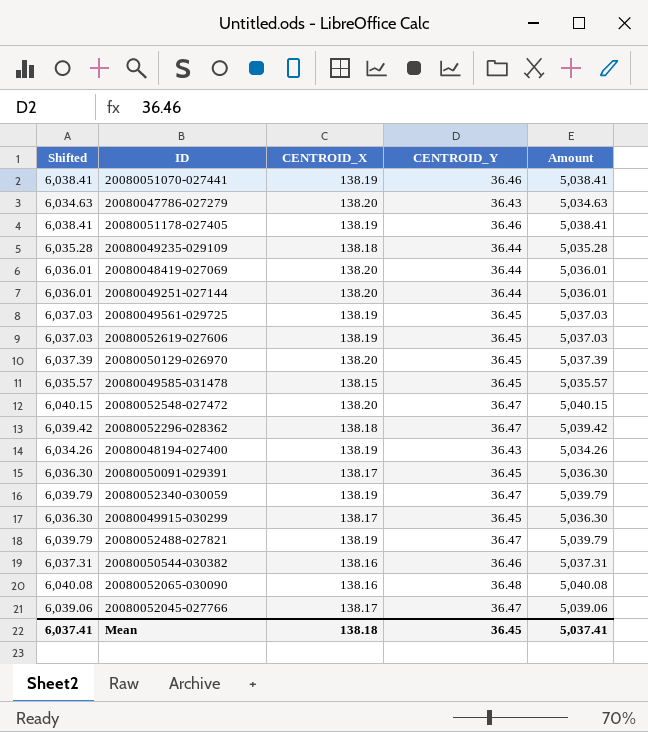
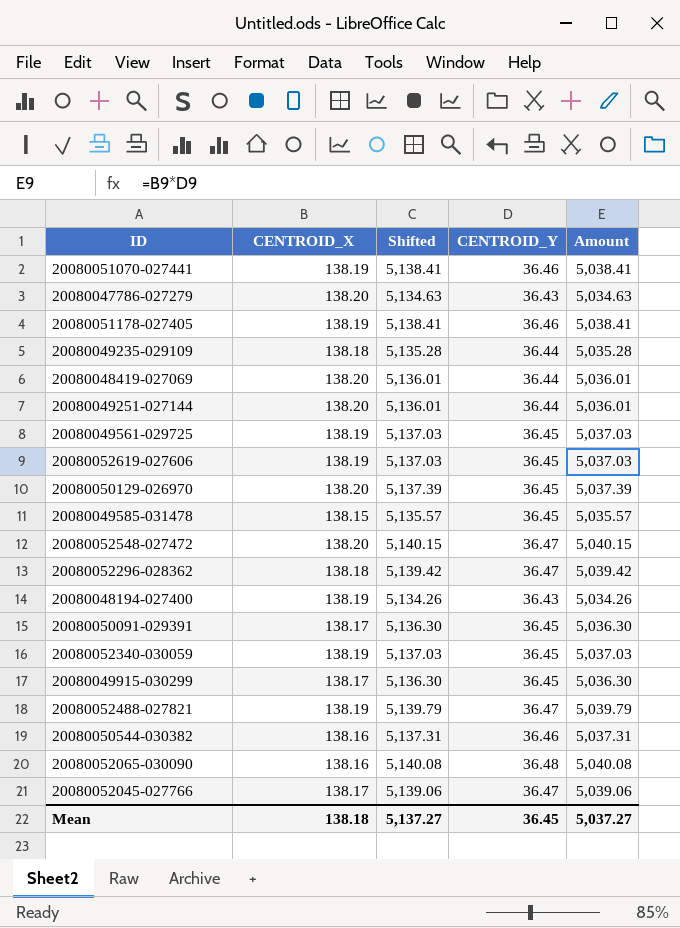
column Shifted | formula: [Amount] + 1000 -> [Amount] + 100
column Shifted | position: 1 -> 3
20080052340-030059 | CENTROID_Y: 36.47 -> 36.45
20080052340-030059 | Amount: 5,039.79 -> 5,037.03
Mean | Shifted: 6,037.41 -> 5,137.27
Mean | Amount: 5,037.41 -> 5,037.27

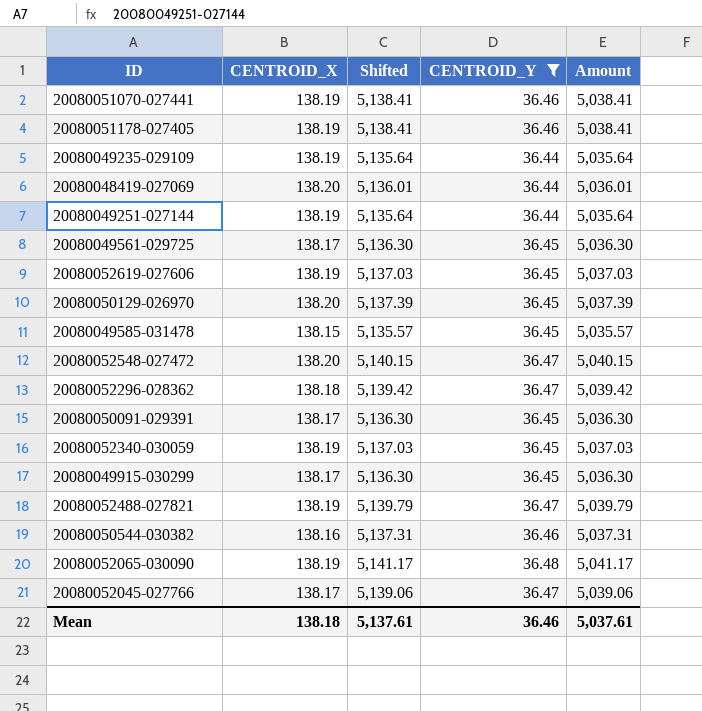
filter: none -> CENTROID_Y != 36.43
20080049235-029109 | CENTROID_X: 138.18 -> 138.19
20080049235-029109 | Shifted: 5,135.28 -> 5,135.64
20080049235-029109 | Amount: 5,035.28 -> 5,035.64
20080049251-027144 | CENTROID_X: 138.20 -> 138.19
20080049251-027144 | Shifted: 5,136.01 -> 5,135.64
20080049251-027144 | Amount: 5,036.01 -> 5,035.64
20080049561-029725 | CENTROID_X: 138.19 -> 138.17
20080049561-029725 | Shifted: 5,137.03 -> 5,136.30
20080049561-029725 | Amount: 5,037.03 -> 5,036.30
20080052065-030090 | CENTROID_X: 138.16 -> 138.19
20080052065-030090 | Shifted: 5,140.08 -> 5,141.17
20080052065-030090 | Amount: 5,040.08 -> 5,041.17
Mean | Shifted: 5,137.27 -> 5,137.61
Mean | CENTROID_Y: 36.45 -> 36.46
Mean | Amount: 5,037.27 -> 5,037.61

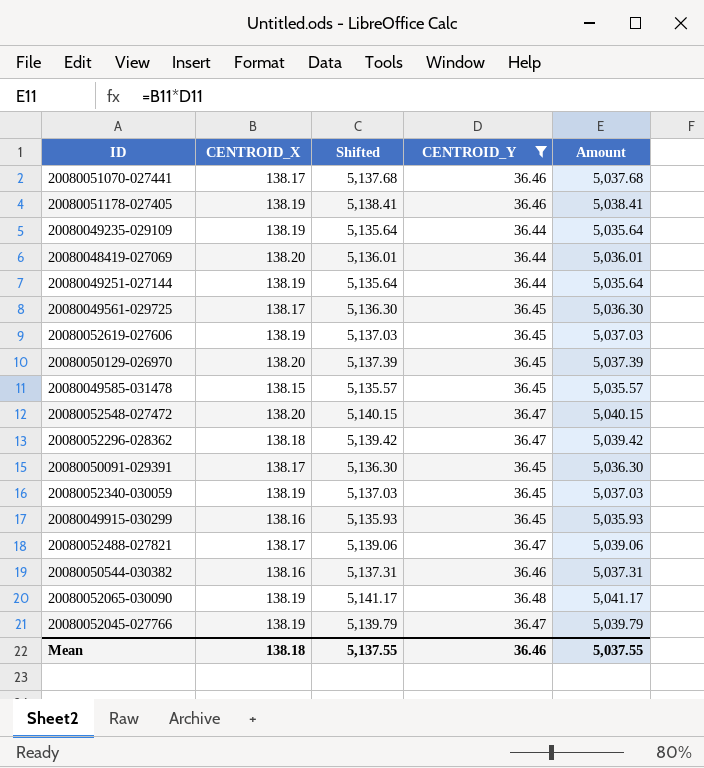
20080051070-027441 | CENTROID_X: 138.19 -> 138.17
20080051070-027441 | Shifted: 5,138.41 -> 5,137.68
20080051070-027441 | Amount: 5,038.41 -> 5,037.68
20080049915-030299 | CENTROID_X: 138.17 -> 138.16
20080049915-030299 | Shifted: 5,136.30 -> 5,135.93
20080049915-030299 | Amount: 5,036.30 -> 5,035.93
20080052488-027821 | CENTROID_X: 138.19 -> 138.17
20080052488-027821 | Shifted: 5,139.79 -> 5,139.06
20080052488-027821 | Amount: 5,039.79 -> 5,039.06
20080052045-027766 | CENTROID_X: 138.17 -> 138.19
20080052045-027766 | Shifted: 5,139.06 -> 5,139.79
20080052045-027766 | Amount: 5,039.06 -> 5,039.79
Mean | Shifted: 5,137.61 -> 5,137.55
Mean | Amount: 5,037.61 -> 5,037.55

